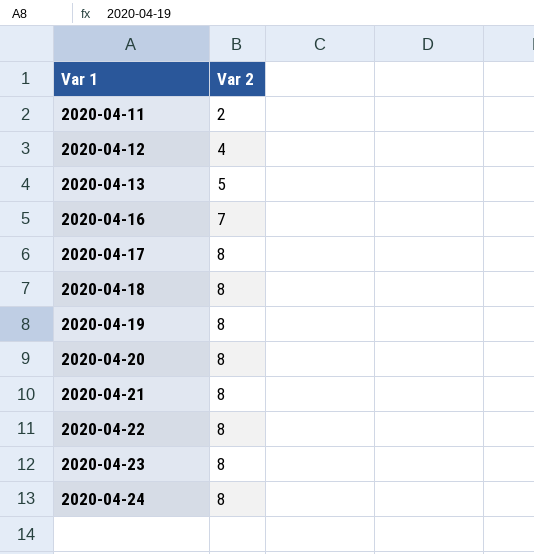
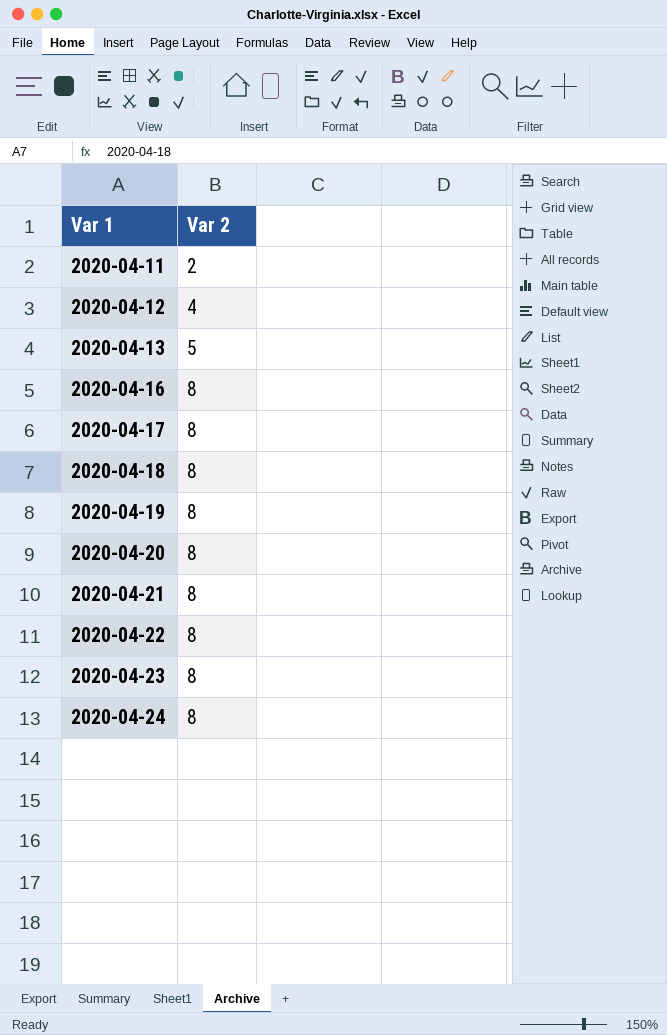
2020-04-16 | Var 2: 7 -> 8

